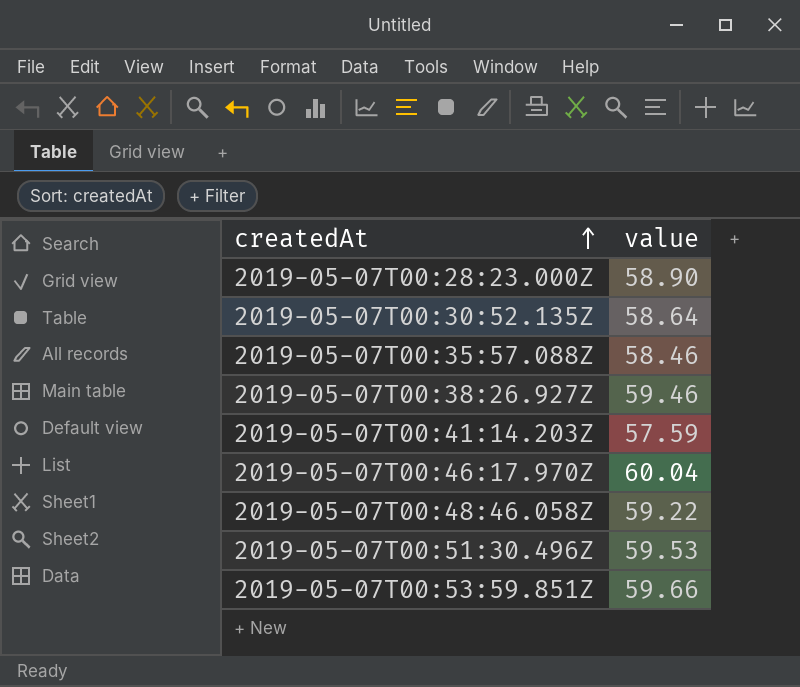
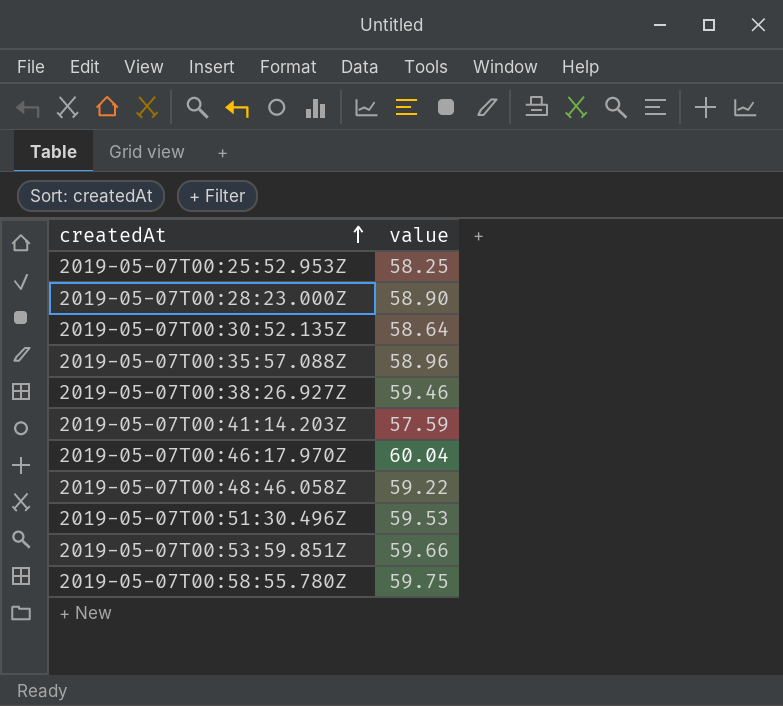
row 2019-05-07T00:25:52.953Z: none -> 58.25
2019-05-07T00:35:57.088Z | value: 58.46 -> 58.96
row 2019-05-07T00:58:55.780Z: none -> 59.75

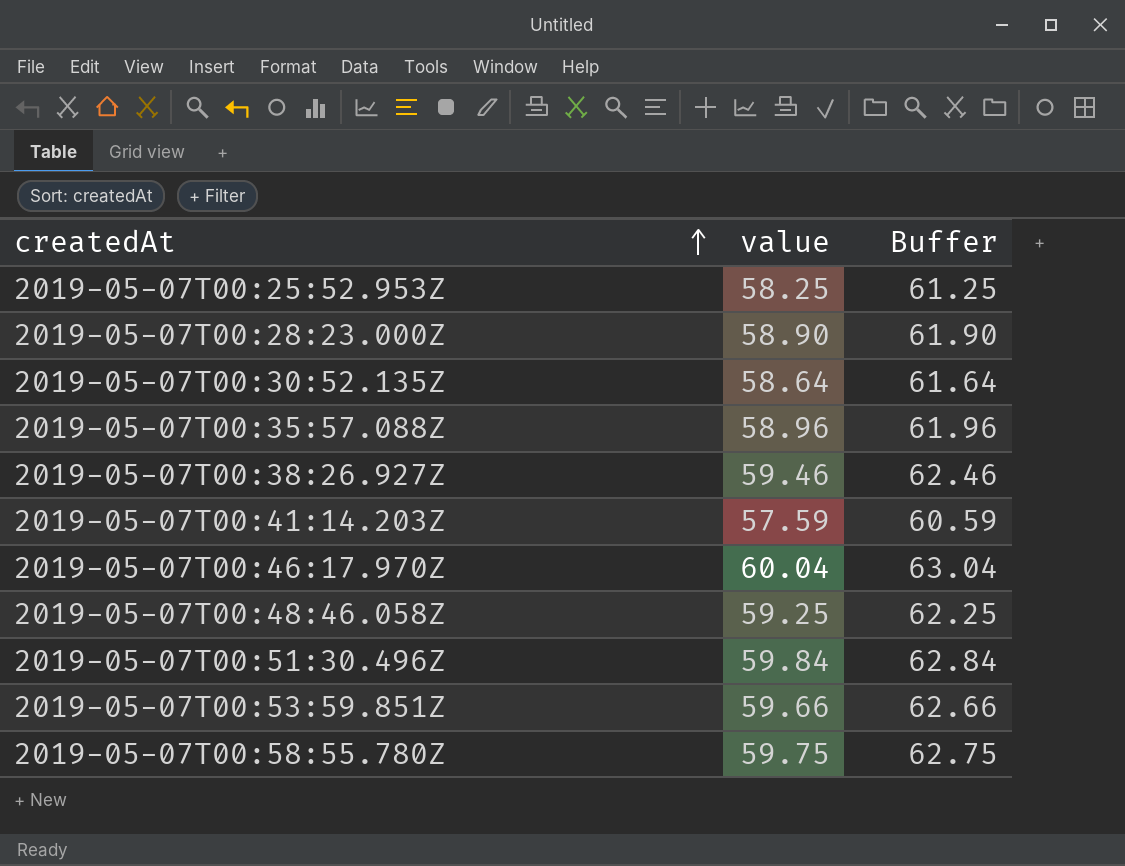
column Buffer | formula: none -> [value] + 3
2019-05-07T00:48:46.058Z | value: 59.22 -> 59.25
2019-05-07T00:51:30.496Z | value: 59.53 -> 59.84

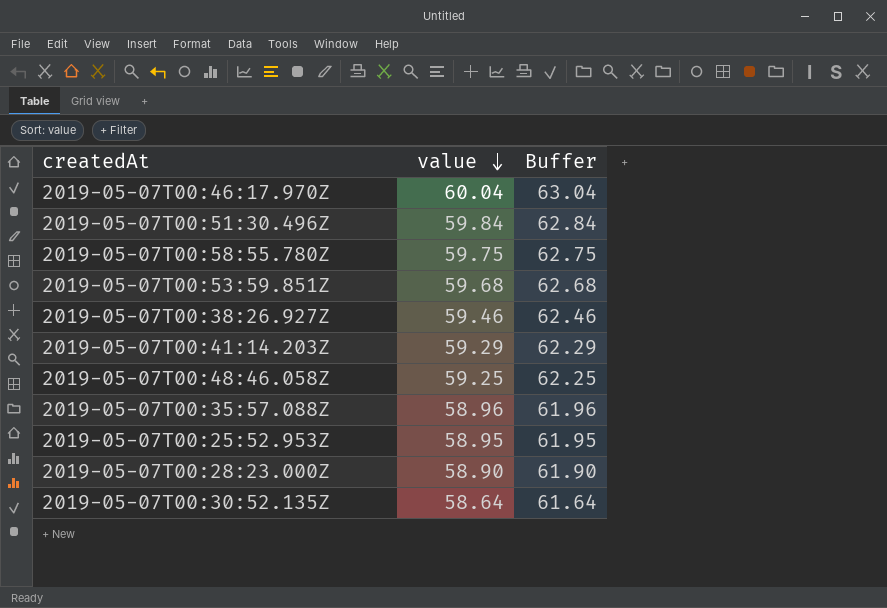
row order: createdAt ascending -> value descending
2019-05-07T00:53:59.851Z | value: 59.66 -> 59.68
2019-05-07T00:53:59.851Z | Buffer: 62.66 -> 62.68
2019-05-07T00:41:14.203Z | value: 57.59 -> 59.29
2019-05-07T00:41:14.203Z | Buffer: 60.59 -> 62.29
2019-05-07T00:25:52.953Z | value: 58.25 -> 58.95
2019-05-07T00:25:52.953Z | Buffer: 61.25 -> 61.95

